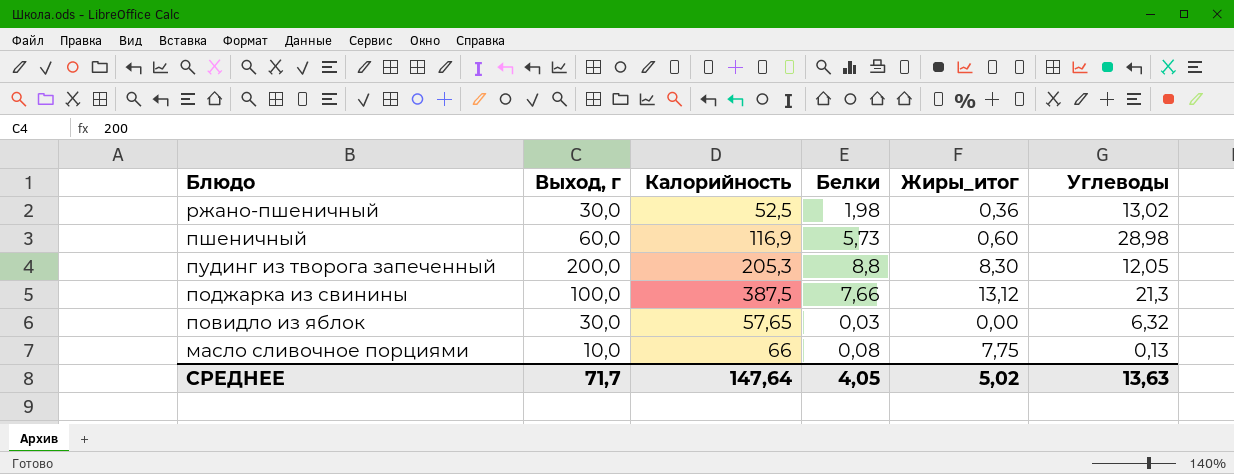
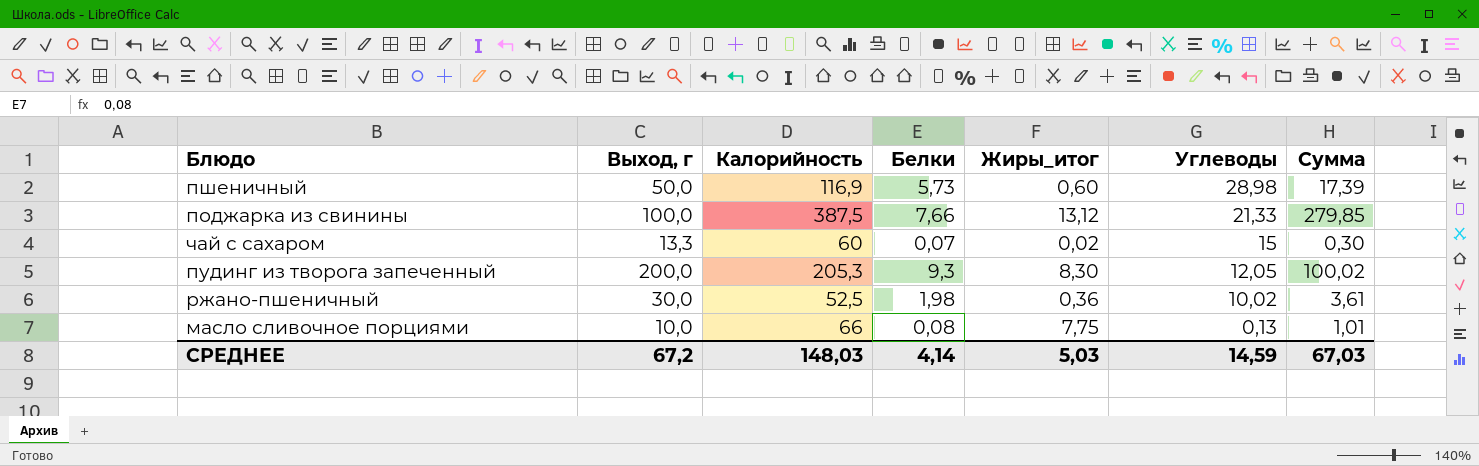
row order: Блюдо descending -> Углеводы descending
column Сумма | formula: none -> [Жиры_итог] * [Углеводы]
row повидло из яблок: 30,0 | 57,65 | 0,03 | 0,00 | 6,32 -> none
пшеничный | Выход, г: 60,0 -> 50,0
поджарка из свинины | Углеводы: 21,3 -> 21,33
row чай с сахаром: none -> 13,3 | 60 | 0,07 | 0,02 | 15 | 0,30
пудинг из творога запеченный | Белки: 8,8 -> 9,3
ржано-пшеничный | Углеводы: 13,02 -> 10,02
СРЕДНЕЕ | Выход, г: 71,7 -> 67,2
СРЕДНЕЕ | Калорийность: 147,64 -> 148,03
СРЕДНЕЕ | Белки: 4,05 -> 4,14
СРЕДНЕЕ | Жиры_итог: 5,02 -> 5,03
СРЕДНЕЕ | Углеводы: 13,63 -> 14,59

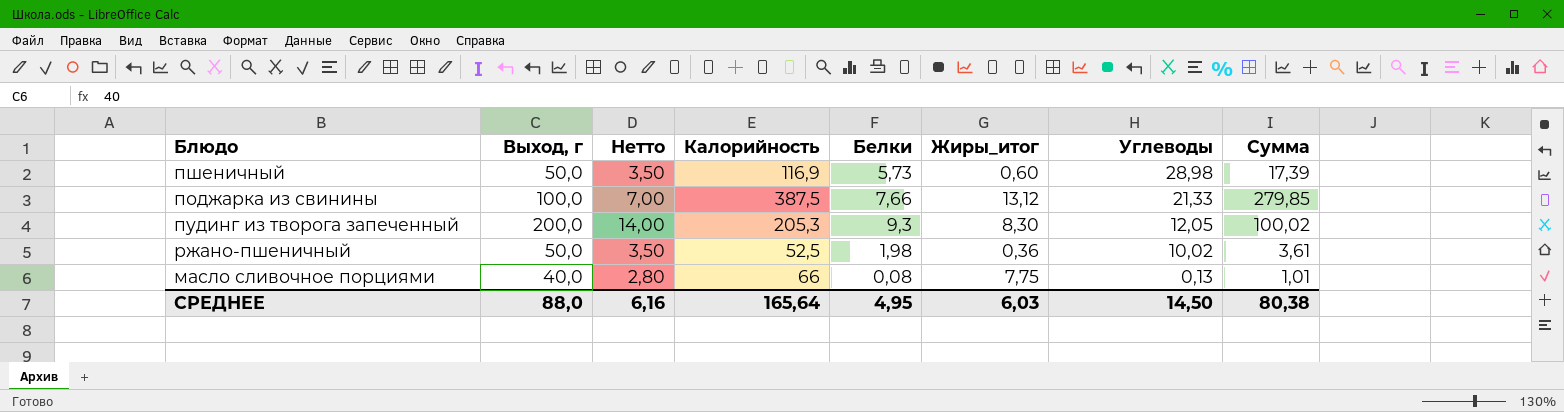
column Нетто | formula: none -> [Выход, г] * 0,07
row чай с сахаром: 13,3 | 60 | 0,07 | 0,02 | 15 | 0,30 -> none
ржано-пшеничный | Выход, г: 30,0 -> 50,0
масло сливочное порциями | Выход, г: 10,0 -> 40,0
СРЕДНЕЕ | Выход, г: 67,2 -> 88,0
СРЕДНЕЕ | Калорийность: 148,03 -> 165,64
СРЕДНЕЕ | Белки: 4,14 -> 4,95
СРЕДНЕЕ | Жиры_итог: 5,03 -> 6,03
СРЕДНЕЕ | Углеводы: 14,59 -> 14,50
СРЕДНЕЕ | Сумма: 67,03 -> 80,38

